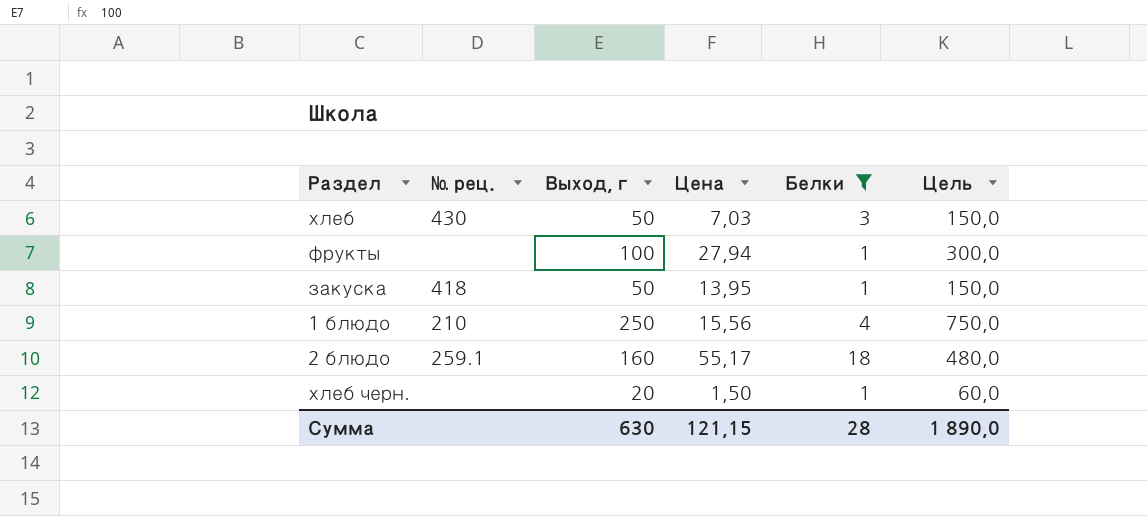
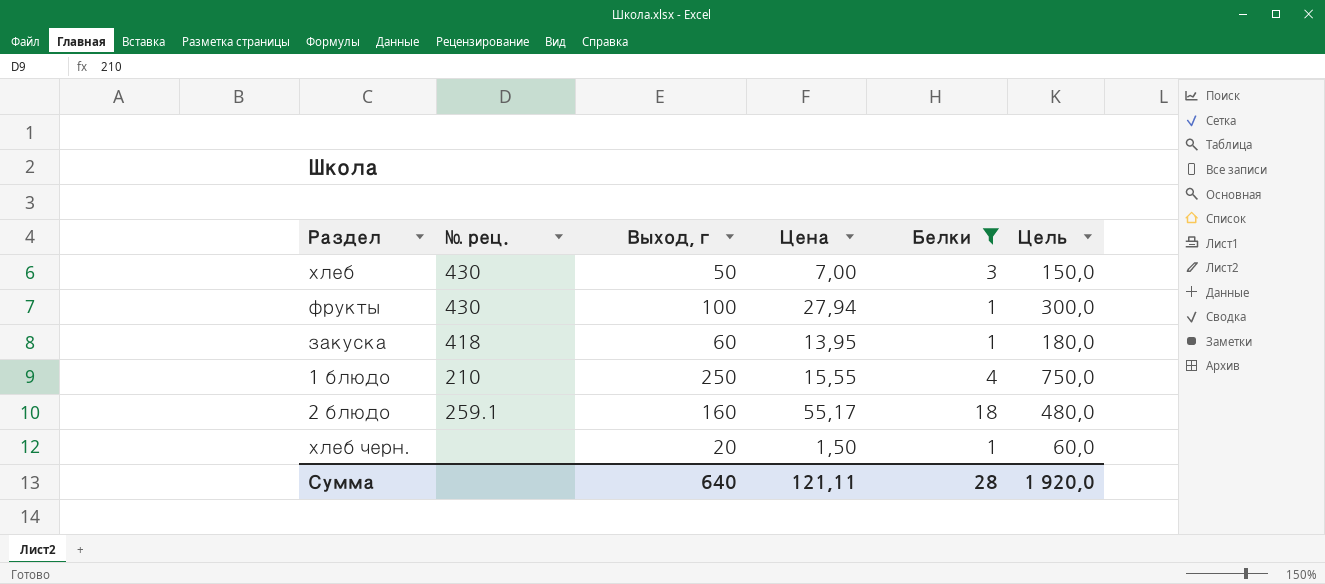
хлеб | Цена: 7,03 -> 7,00
фрукты | № рец.: none -> 430
закуска | Выход, г: 50 -> 60
закуска | Цель: 150,0 -> 180,0
1 блюдо | Цена: 15,56 -> 15,55
Сумма | Выход, г: 630 -> 640
Сумма | Цена: 121,15 -> 121,11
Сумма | Цель: 1 890,0 -> 1 920,0

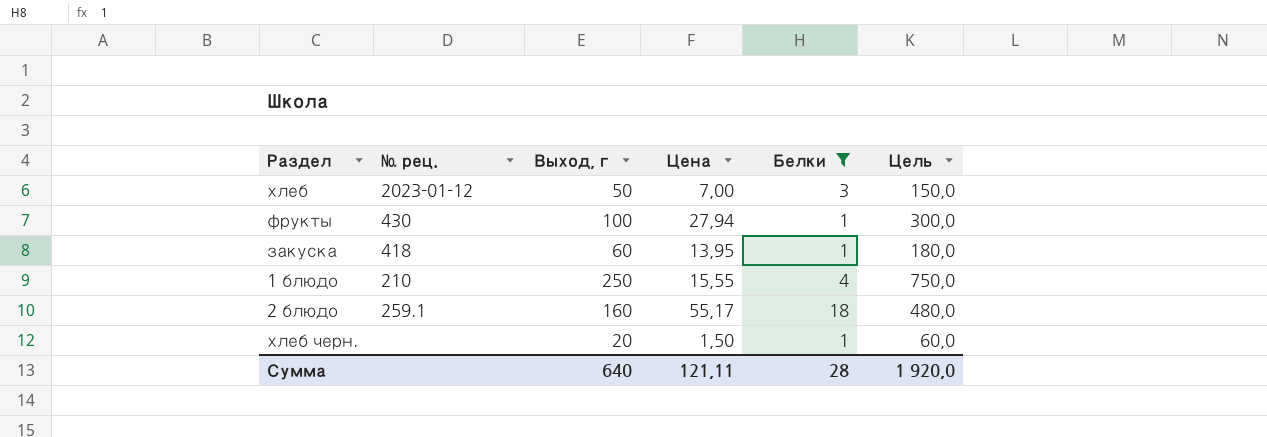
хлеб | № рец.: 430 -> 2023-01-12

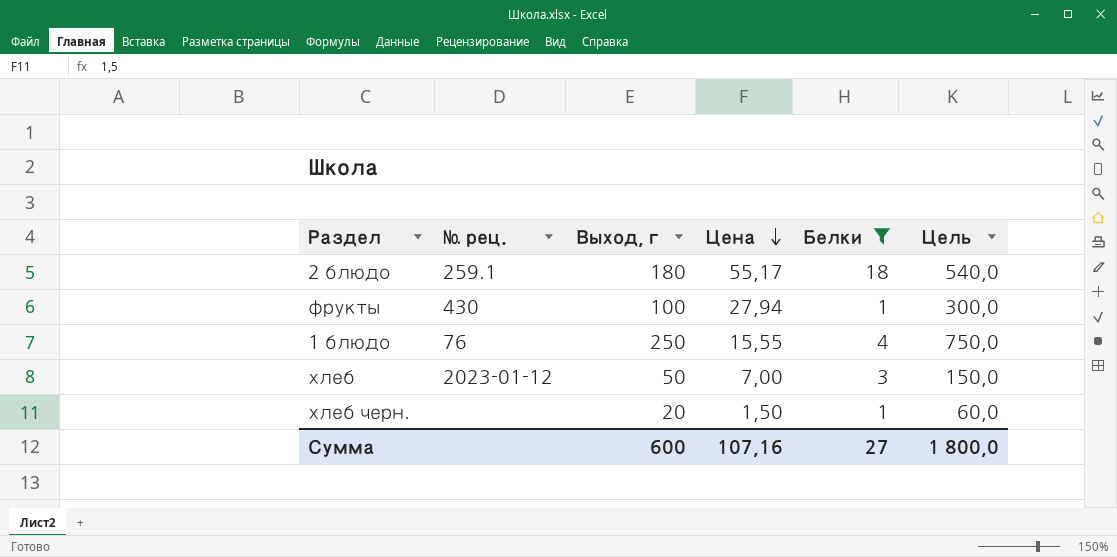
row order: none -> Цена descending
row закуска: 418 | 60 | 13,95 | 1 | 180,0 -> none
2 блюдо | Выход, г: 160 -> 180
2 блюдо | Цель: 480,0 -> 540,0
1 блюдо | № рец.: 210 -> 76
Сумма | Выход, г: 640 -> 600
Сумма | Цена: 121,11 -> 107,16
Сумма | Белки: 28 -> 27
Сумма | Цель: 1 920,0 -> 1 800,0

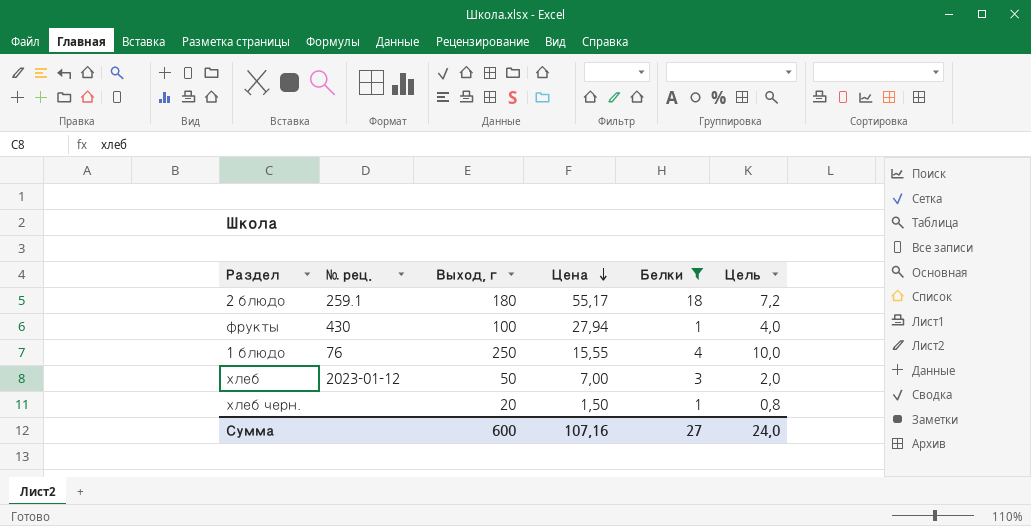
column Цель | formula: [Выход, г] * 3 -> [Выход, г] * 0,04
Сумма | Цель: 1 800,0 -> 24,0

